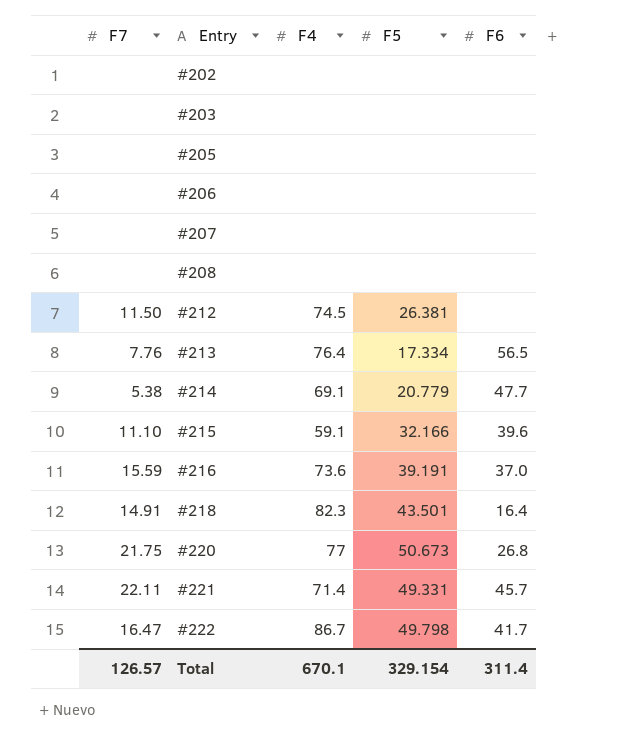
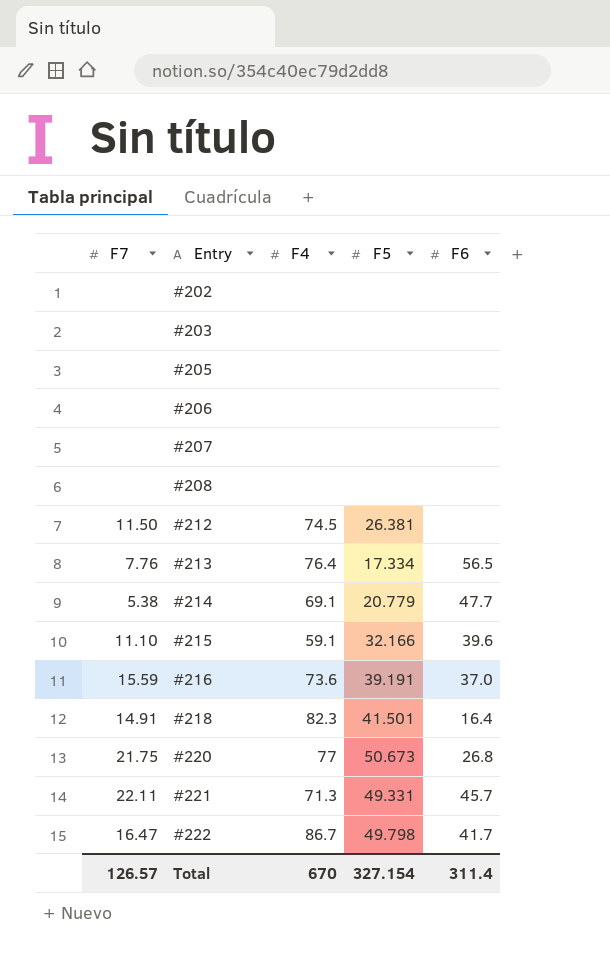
#218 | F5: 43.501 -> 41.501
#221 | F4: 71.4 -> 71.3
Total | F4: 670.1 -> 670
Total | F5: 329.154 -> 327.154

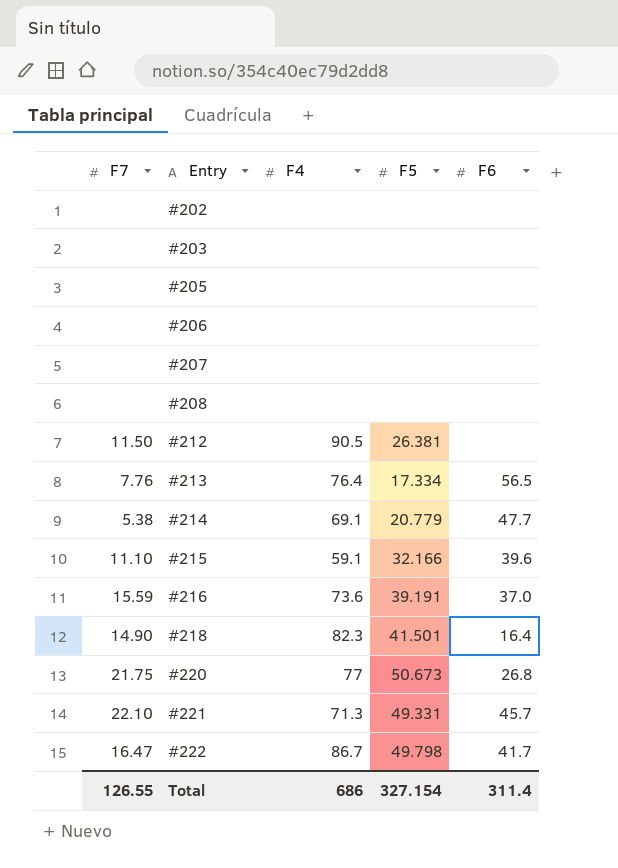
#212 | F4: 74.5 -> 90.5
#218 | F7: 14.91 -> 14.90
#221 | F7: 22.11 -> 22.10
Total | F7: 126.57 -> 126.55
Total | F4: 670 -> 686

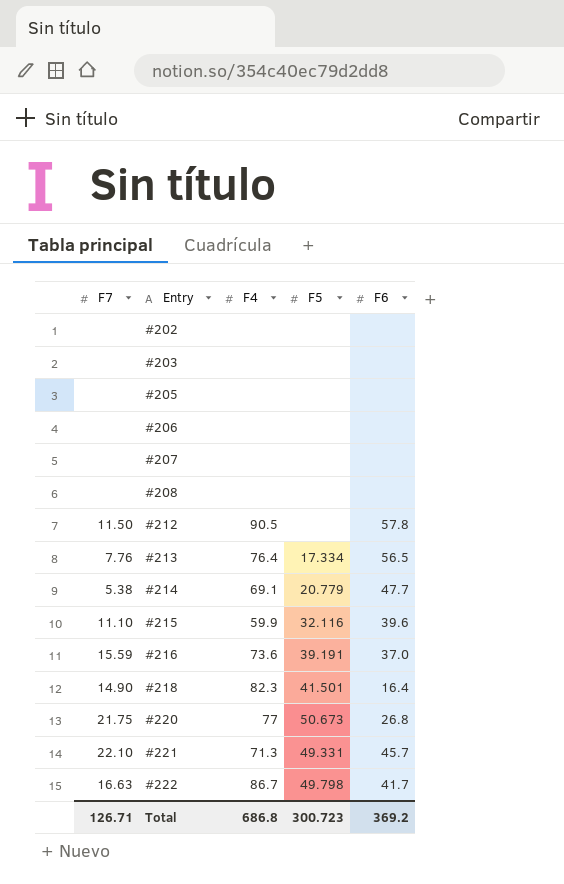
#212 | F5: 26.381 -> none
#212 | F6: none -> 57.8
#215 | F4: 59.1 -> 59.9
#215 | F5: 32.166 -> 32.116
#222 | F7: 16.47 -> 16.63
Total | F7: 126.55 -> 126.71
Total | F4: 686 -> 686.8
Total | F5: 327.154 -> 300.723
Total | F6: 311.4 -> 369.2

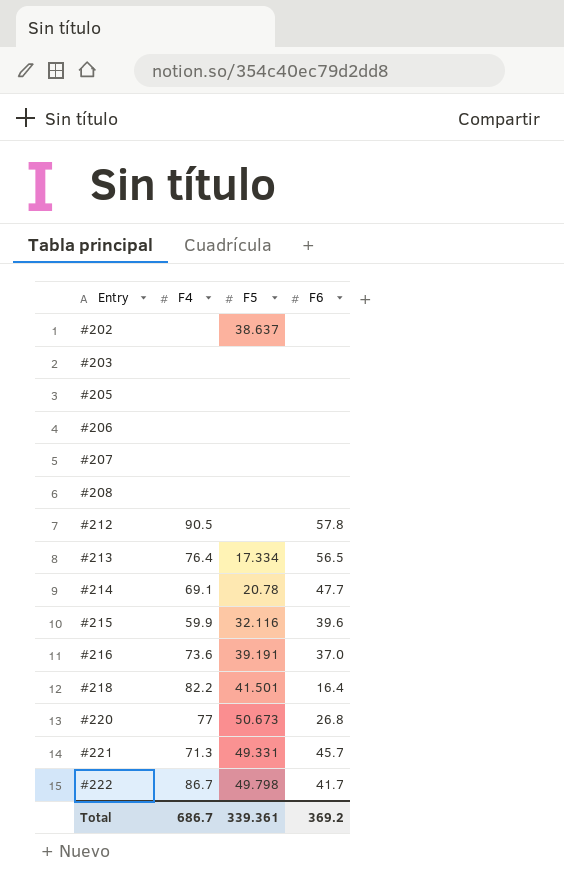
column F7 | position: 1 -> none
#202 | F5: none -> 38.637
#214 | F5: 20.779 -> 20.78
#218 | F4: 82.3 -> 82.2
Total | F4: 686.8 -> 686.7
Total | F5: 300.723 -> 339.361

